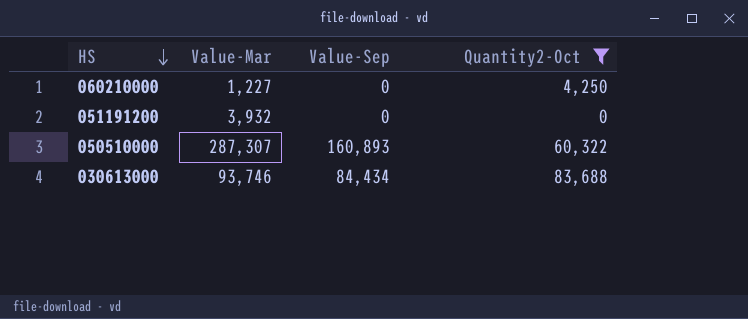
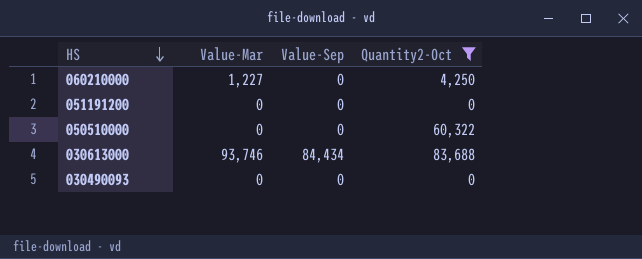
051191200 | Value-Mar: 3,932 -> 0
050510000 | Value-Mar: 287,307 -> 0
050510000 | Value-Sep: 160,893 -> 0
row 030490093: none -> 0 | 0 | 0

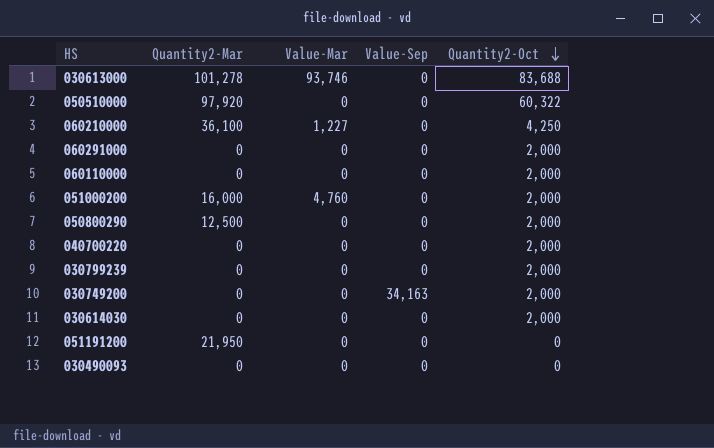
filter: Quantity2-Oct != 2,000 -> none
row order: HS descending -> Quantity2-Oct descending
column Quantity2-Mar | position: none -> 2
030613000 | Value-Sep: 84,434 -> 0

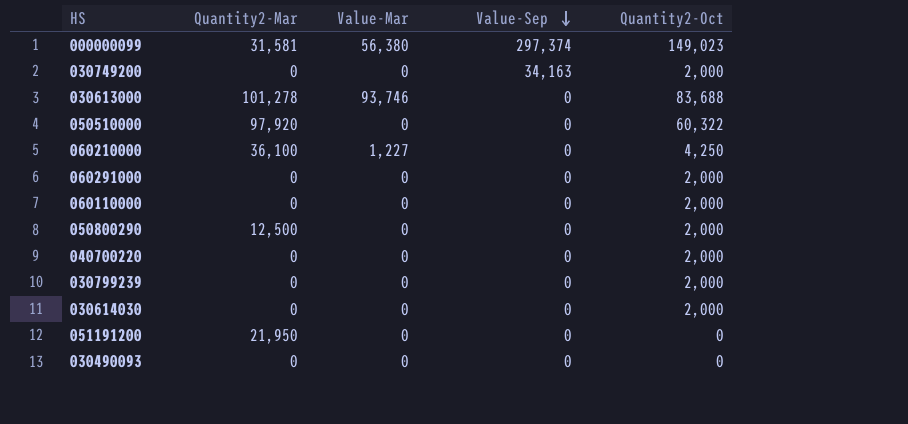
row order: Quantity2-Oct descending -> Value-Sep descending
row 051000200: 16,000 | 4,760 | 0 | 2,000 -> none
row 000000099: none -> 31,581 | 56,380 | 297,374 | 149,023

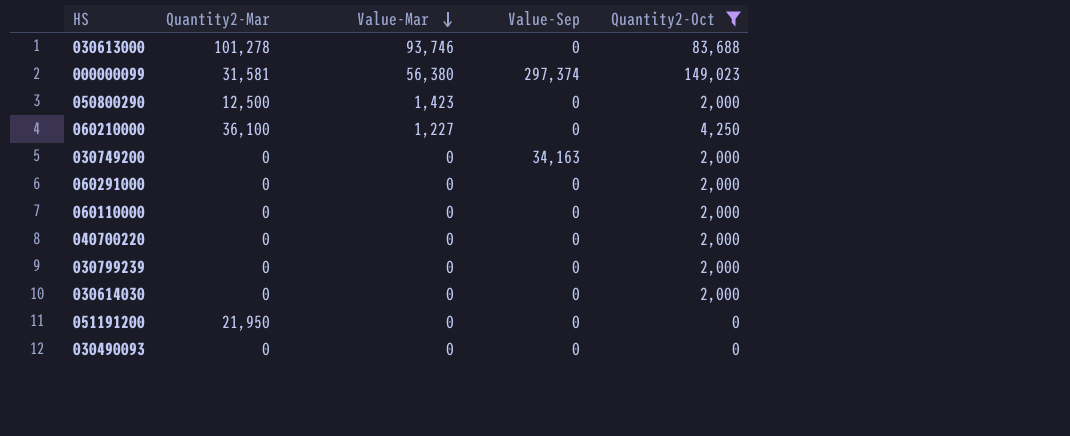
filter: none -> Quantity2-Oct != 60,322
row order: Value-Sep descending -> Value-Mar descending
050800290 | Value-Mar: 0 -> 1,423

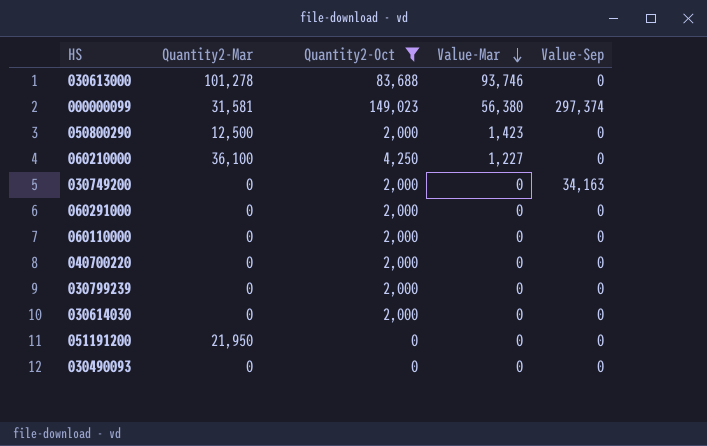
column Quantity2-Oct | position: 5 -> 3

